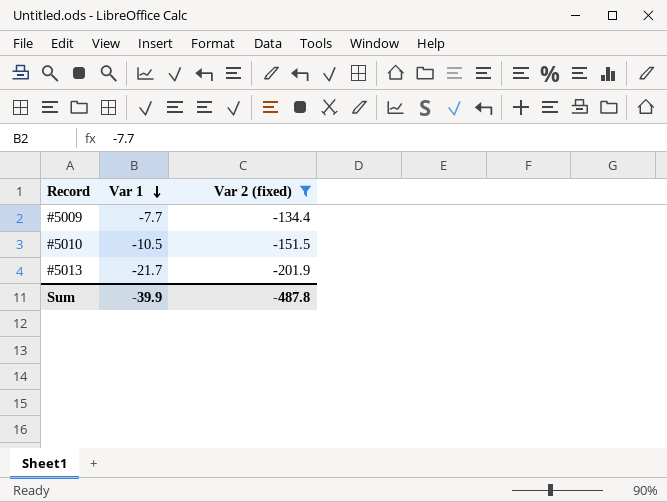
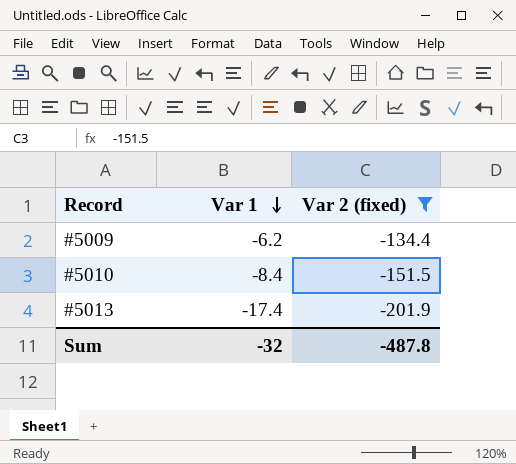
#5009 | Var 1: -7.7 -> -6.2
#5010 | Var 1: -10.5 -> -8.4
#5013 | Var 1: -21.7 -> -17.4
Sum | Var 1: -39.9 -> -32

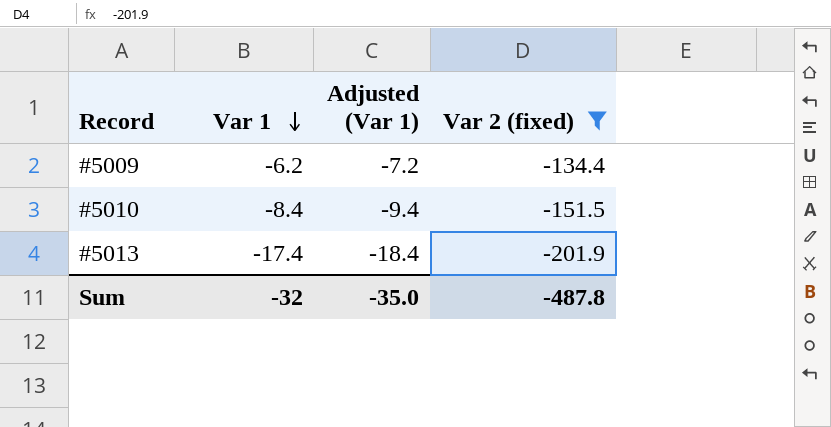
column Adjusted (Var 1) | formula: none -> [Var 1] - 1

